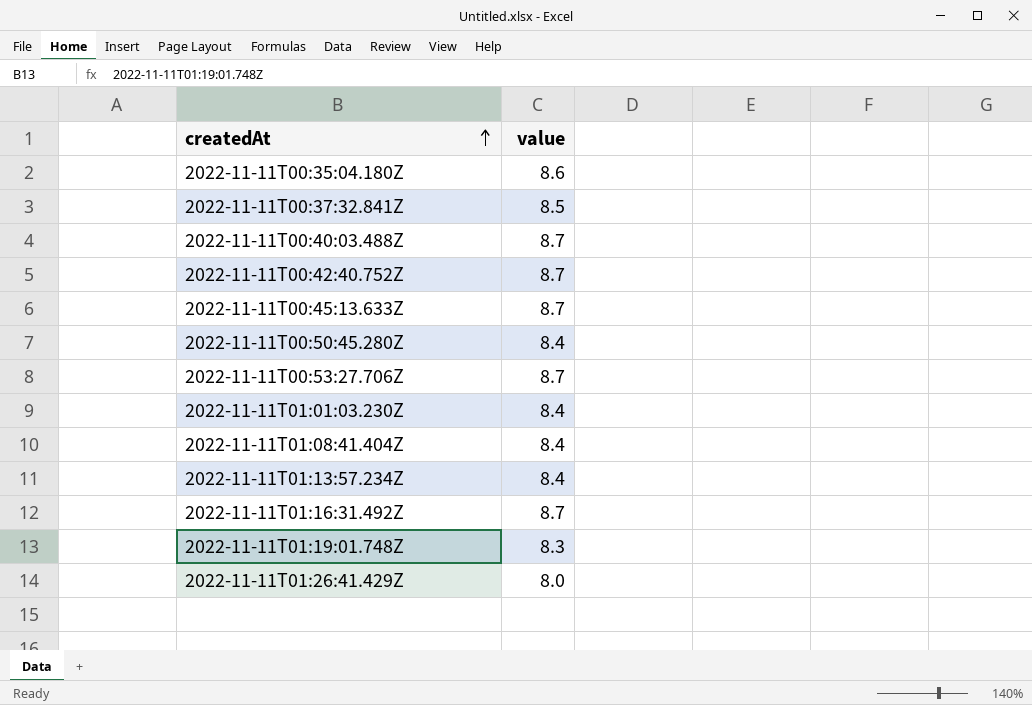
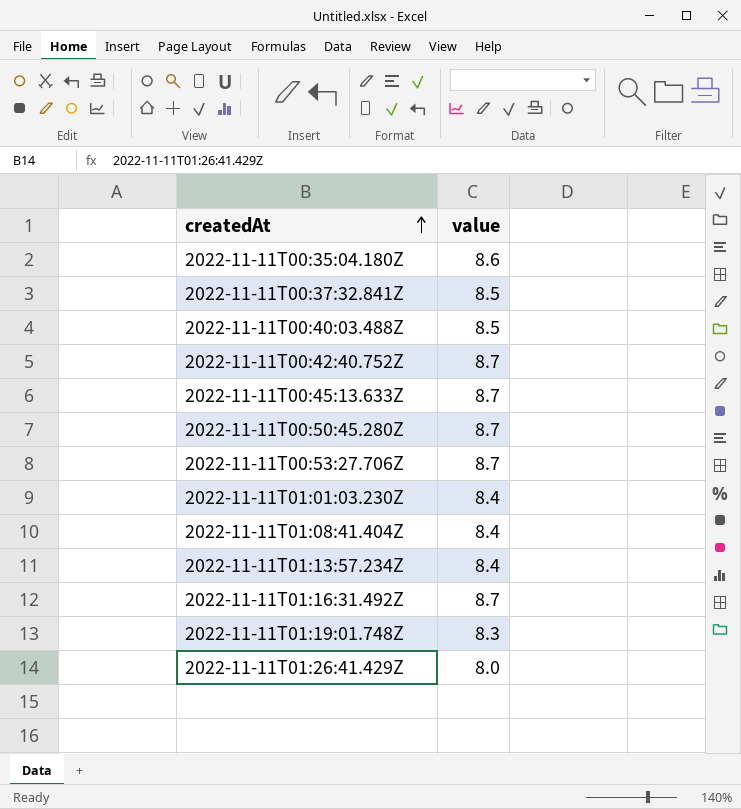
2022-11-11T00:40:03.488Z | value: 8.7 -> 8.5
2022-11-11T00:50:45.280Z | value: 8.4 -> 8.7

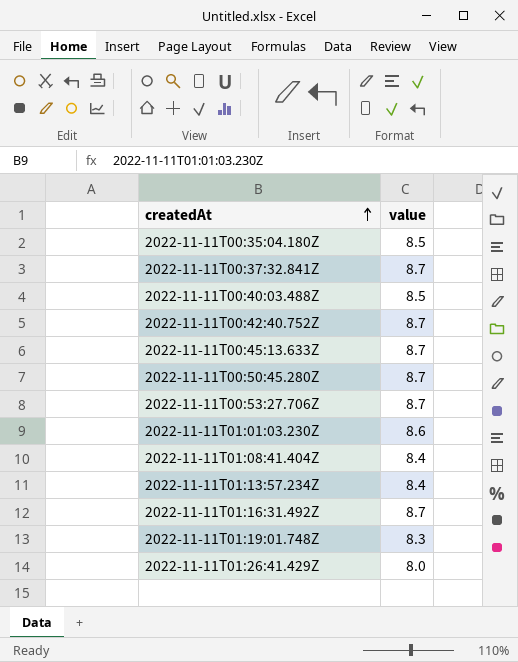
2022-11-11T00:35:04.180Z | value: 8.6 -> 8.5
2022-11-11T00:37:32.841Z | value: 8.5 -> 8.7
2022-11-11T01:01:03.230Z | value: 8.4 -> 8.6

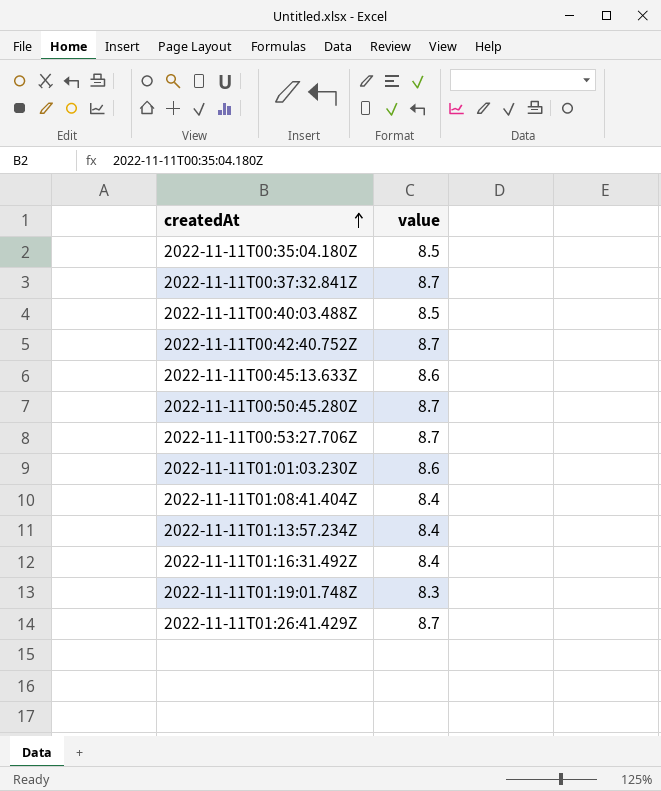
2022-11-11T00:45:13.633Z | value: 8.7 -> 8.6
2022-11-11T01:16:31.492Z | value: 8.7 -> 8.4
2022-11-11T01:26:41.429Z | value: 8.0 -> 8.7

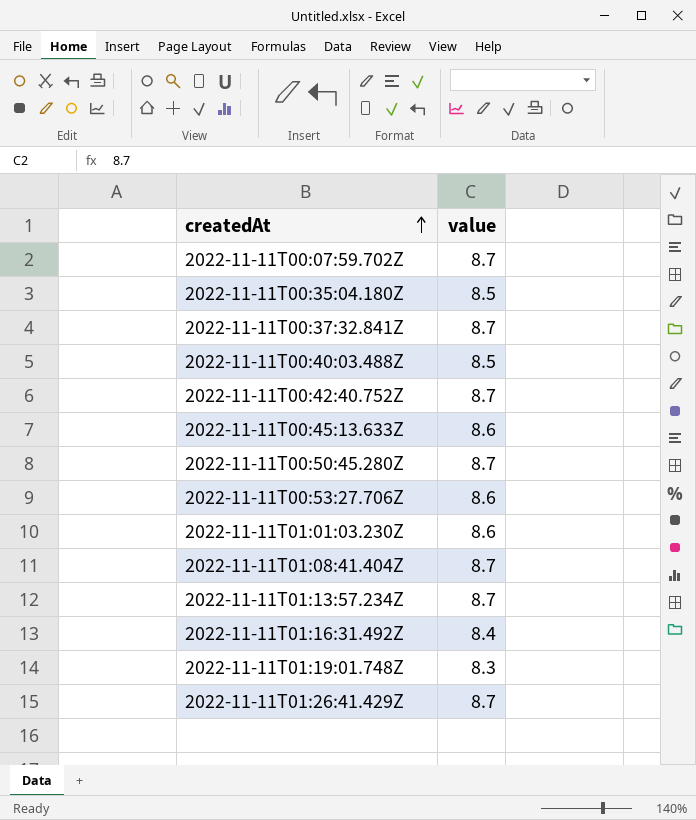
row 2022-11-11T00:07:59.702Z: none -> 8.7
2022-11-11T00:53:27.706Z | value: 8.7 -> 8.6
2022-11-11T01:08:41.404Z | value: 8.4 -> 8.7
2022-11-11T01:13:57.234Z | value: 8.4 -> 8.7

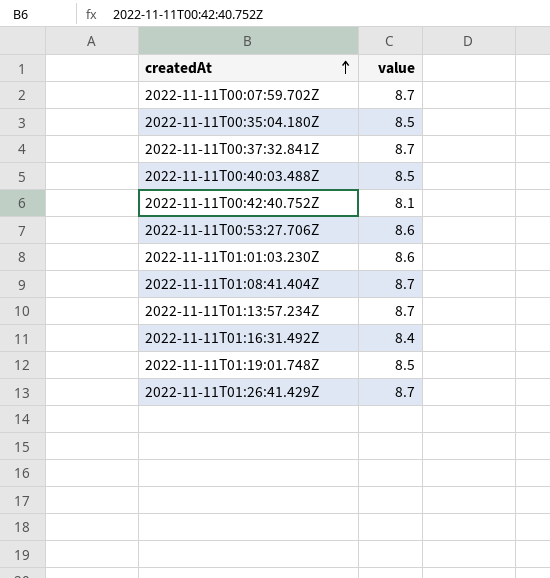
row 2022-11-11T00:45:13.633Z: 8.6 -> none
row 2022-11-11T00:50:45.280Z: 8.7 -> none
2022-11-11T00:42:40.752Z | value: 8.7 -> 8.1
2022-11-11T01:19:01.748Z | value: 8.3 -> 8.5

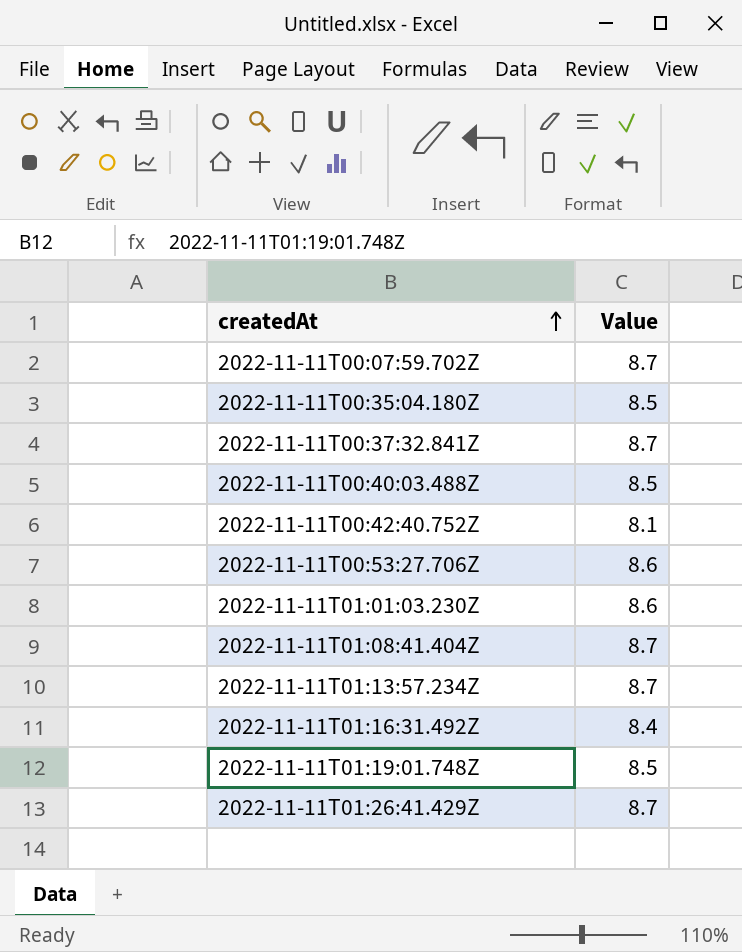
column name: value -> Value

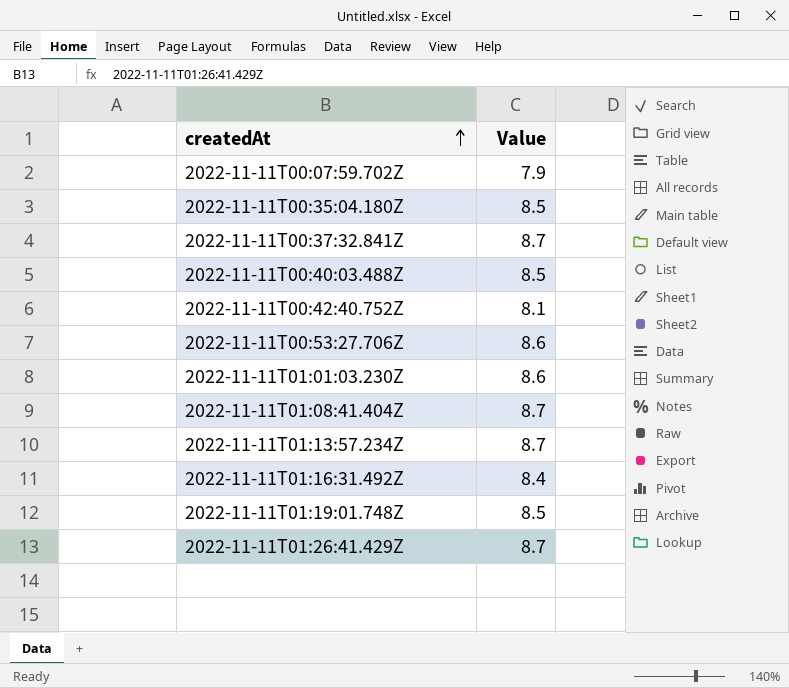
2022-11-11T00:07:59.702Z | Value: 8.7 -> 7.9

